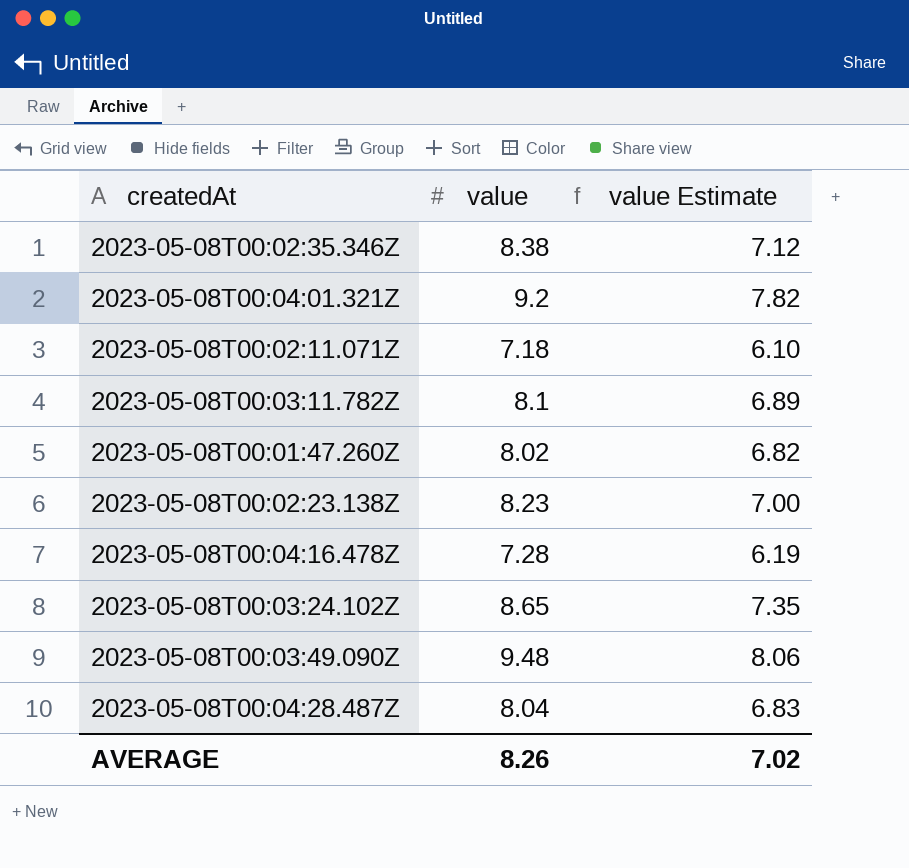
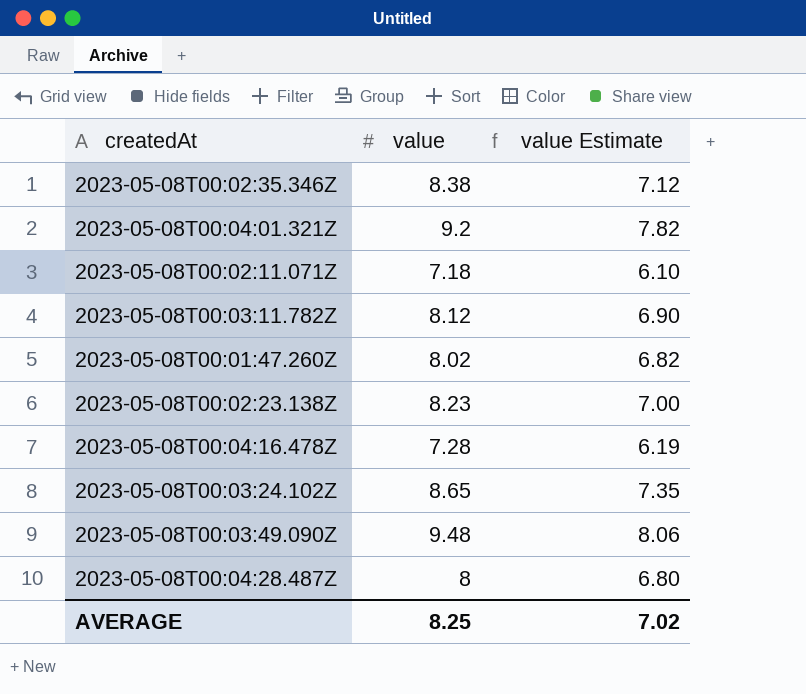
2023-05-08T00:03:11.782Z | value: 8.1 -> 8.12
2023-05-08T00:03:11.782Z | value Estimate: 6.89 -> 6.90
2023-05-08T00:04:28.487Z | value: 8.04 -> 8
2023-05-08T00:04:28.487Z | value Estimate: 6.83 -> 6.80
AVERAGE | value: 8.26 -> 8.25

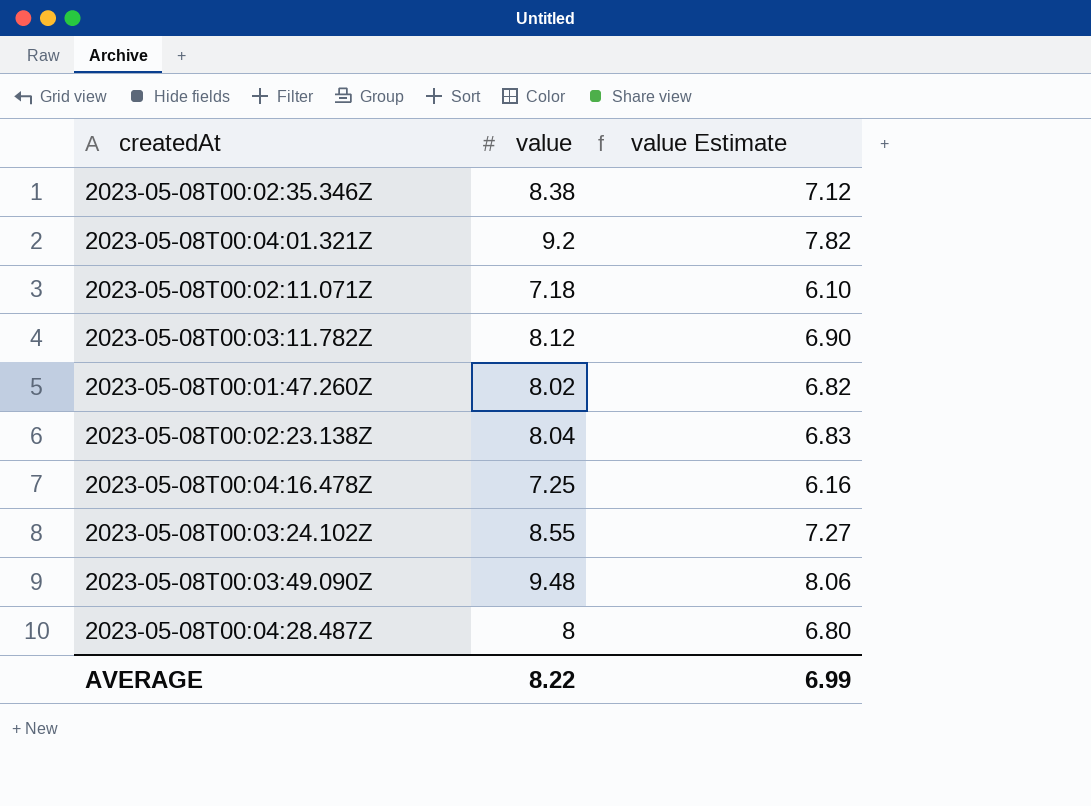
2023-05-08T00:02:23.138Z | value: 8.23 -> 8.04
2023-05-08T00:02:23.138Z | value Estimate: 7.00 -> 6.83
2023-05-08T00:04:16.478Z | value: 7.28 -> 7.25
2023-05-08T00:04:16.478Z | value Estimate: 6.19 -> 6.16
2023-05-08T00:03:24.102Z | value: 8.65 -> 8.55
2023-05-08T00:03:24.102Z | value Estimate: 7.35 -> 7.27
AVERAGE | value: 8.25 -> 8.22
AVERAGE | value Estimate: 7.02 -> 6.99

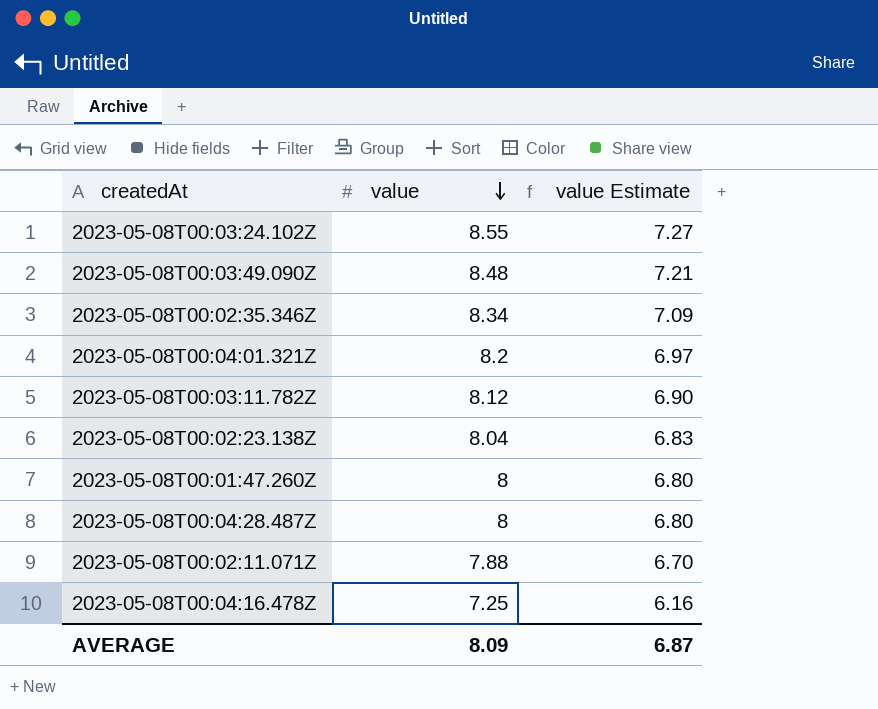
row order: none -> value descending
2023-05-08T00:03:49.090Z | value: 9.48 -> 8.48
2023-05-08T00:03:49.090Z | value Estimate: 8.06 -> 7.21
2023-05-08T00:02:35.346Z | value: 8.38 -> 8.34
2023-05-08T00:02:35.346Z | value Estimate: 7.12 -> 7.09
2023-05-08T00:04:01.321Z | value: 9.2 -> 8.2
2023-05-08T00:04:01.321Z | value Estimate: 7.82 -> 6.97
2023-05-08T00:01:47.260Z | value: 8.02 -> 8
2023-05-08T00:01:47.260Z | value Estimate: 6.82 -> 6.80
2023-05-08T00:02:11.071Z | value: 7.18 -> 7.88
2023-05-08T00:02:11.071Z | value Estimate: 6.10 -> 6.70
AVERAGE | value: 8.22 -> 8.09
AVERAGE | value Estimate: 6.99 -> 6.87

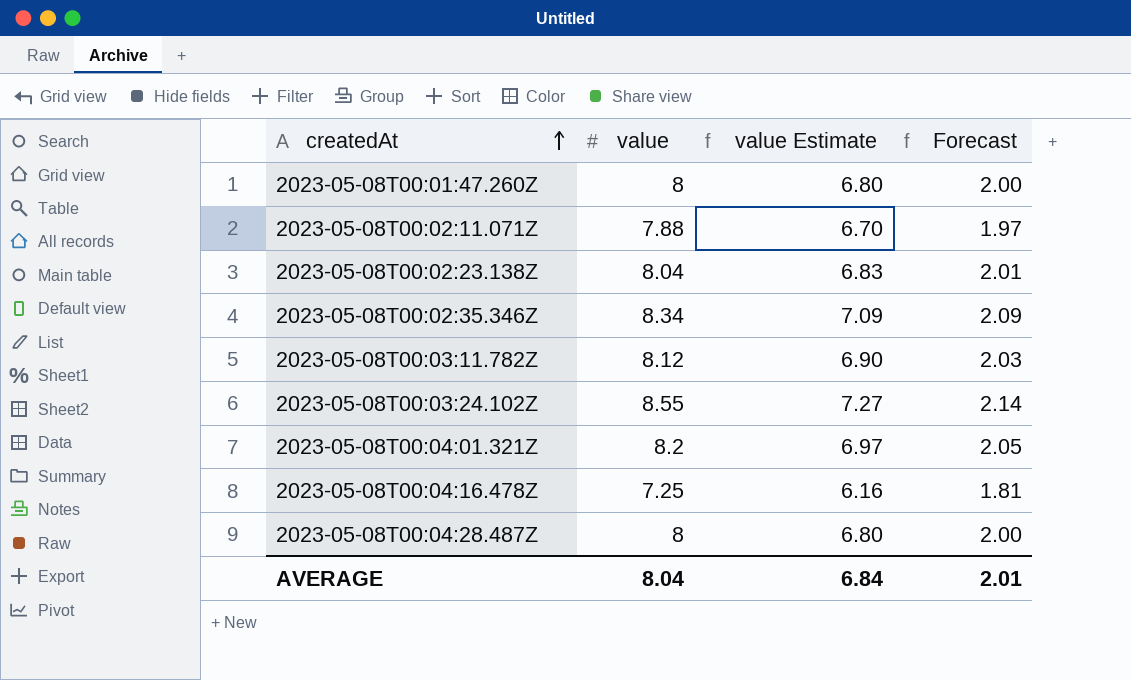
row order: value descending -> createdAt ascending
column Forecast | formula: none -> [value] * 0.25
row 2023-05-08T00:03:49.090Z: 8.48 | 7.21 -> none
AVERAGE | value: 8.09 -> 8.04
AVERAGE | value Estimate: 6.87 -> 6.84

